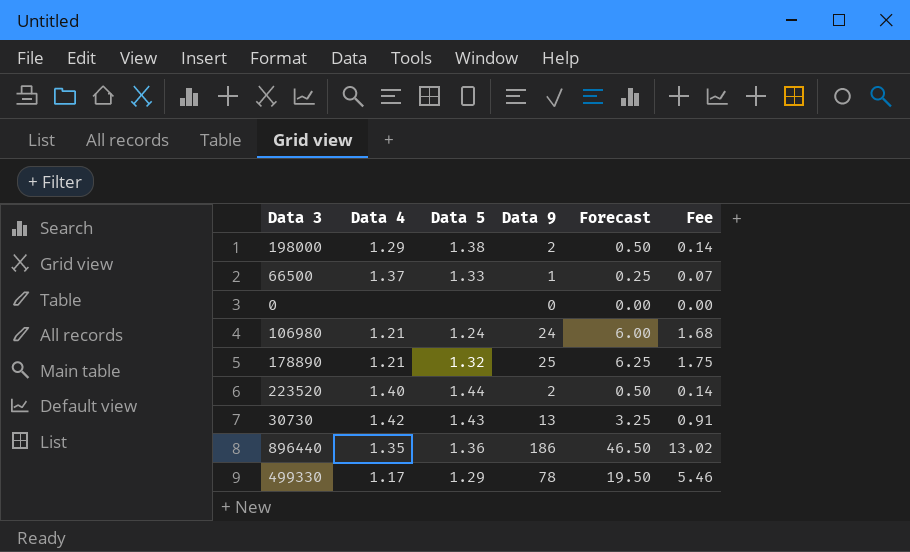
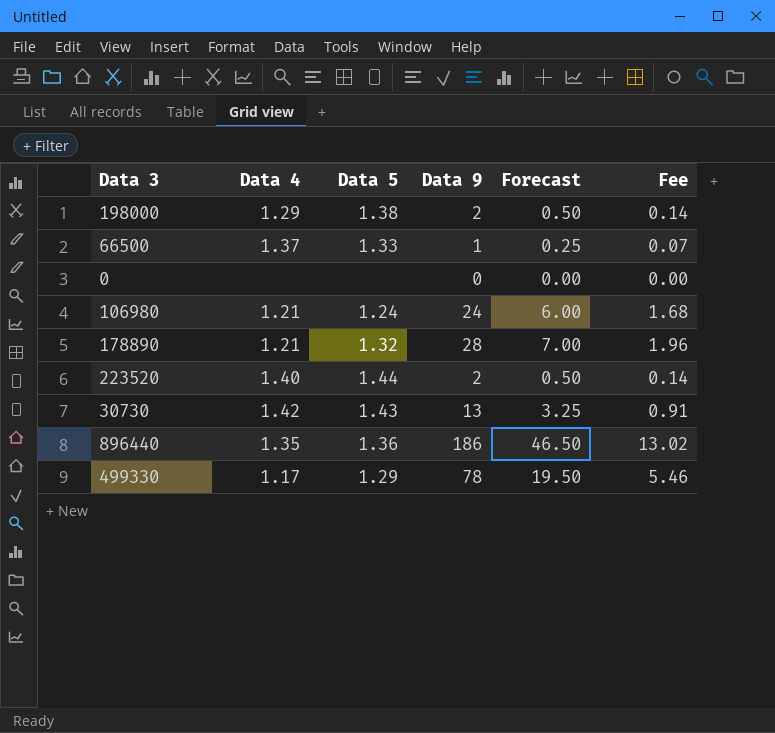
178890 | Data 9: 25 -> 28
178890 | Forecast: 6.25 -> 7.00
178890 | Fee: 1.75 -> 1.96

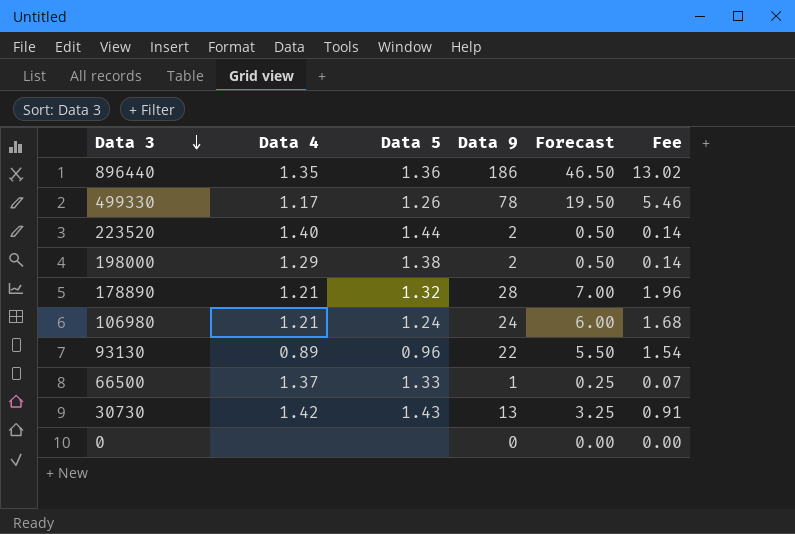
row order: none -> Data 3 descending
499330 | Data 5: 1.29 -> 1.26
row 93130: none -> 0.89 | 0.96 | 22 | 5.50 | 1.54

